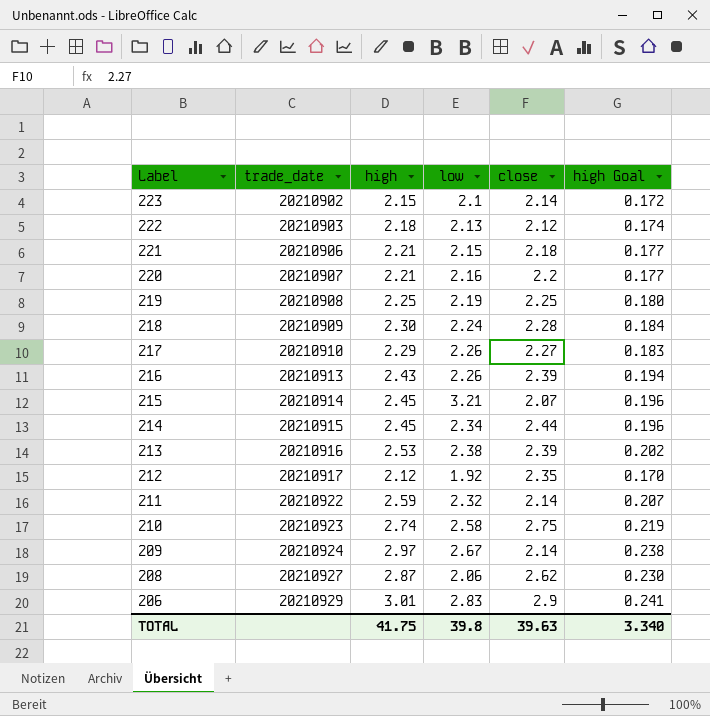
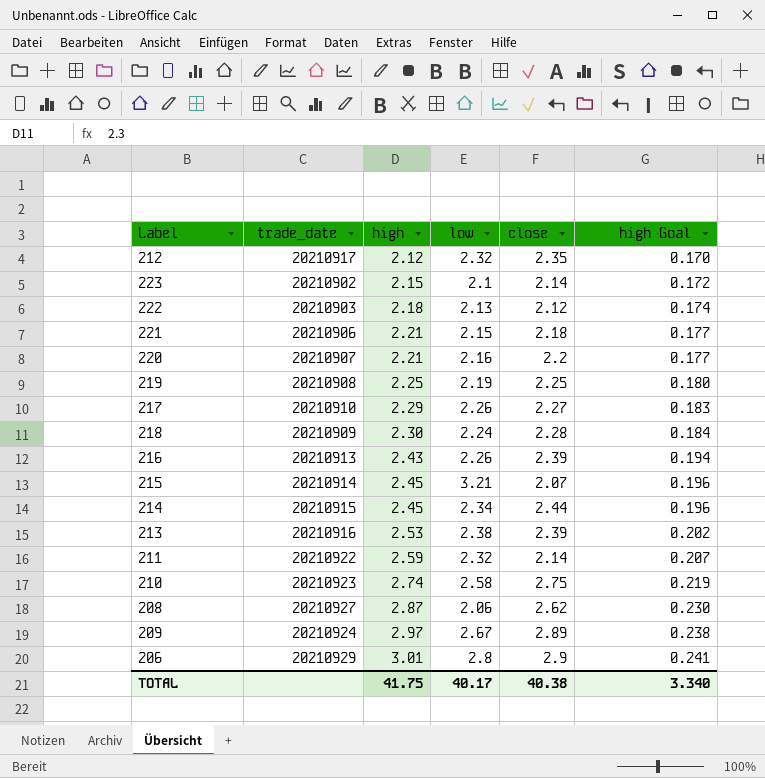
row order: Label descending -> high ascending
212 | low: 1.92 -> 2.32
209 | close: 2.14 -> 2.89
206 | low: 2.83 -> 2.8
TOTAL | low: 39.8 -> 40.17
TOTAL | close: 39.63 -> 40.38

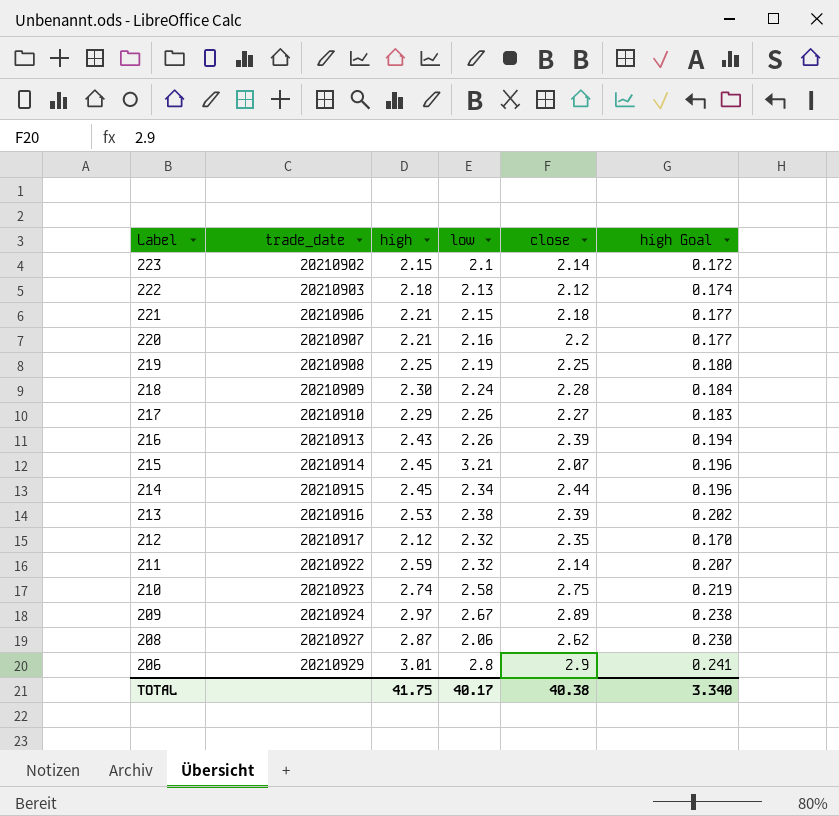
row order: high ascending -> Label descending

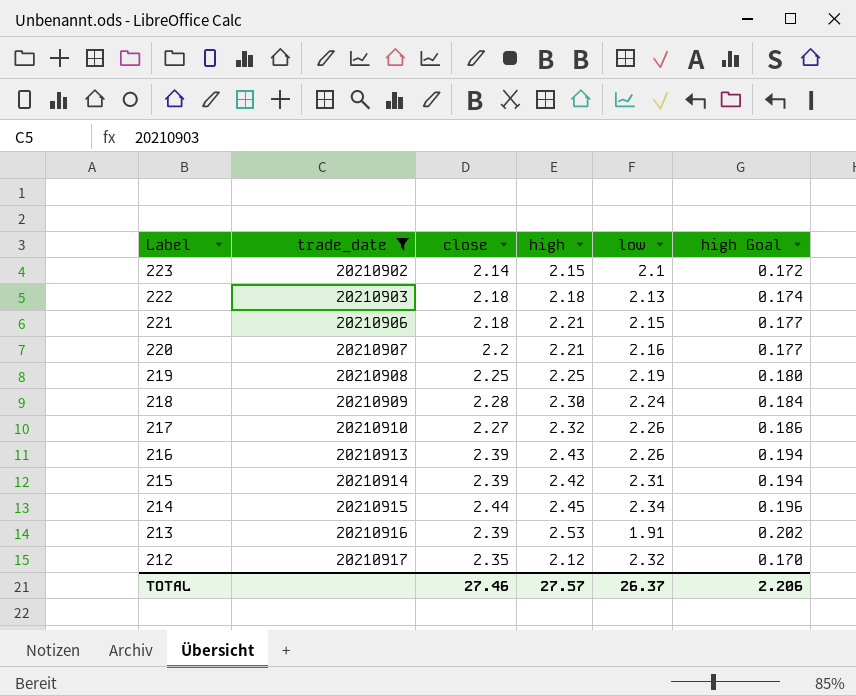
filter: none -> trade_date <= 20210917
column close | position: 5 -> 3
222 | close: 2.12 -> 2.18
217 | high: 2.29 -> 2.32
217 | high Goal: 0.183 -> 0.186
215 | close: 2.07 -> 2.39
215 | high: 2.45 -> 2.42
215 | low: 3.21 -> 2.31
215 | high Goal: 0.196 -> 0.194
213 | low: 2.38 -> 1.91
TOTAL | close: 40.38 -> 27.46
TOTAL | high: 41.75 -> 27.57
TOTAL | low: 40.17 -> 26.37
TOTAL | high Goal: 3.340 -> 2.206

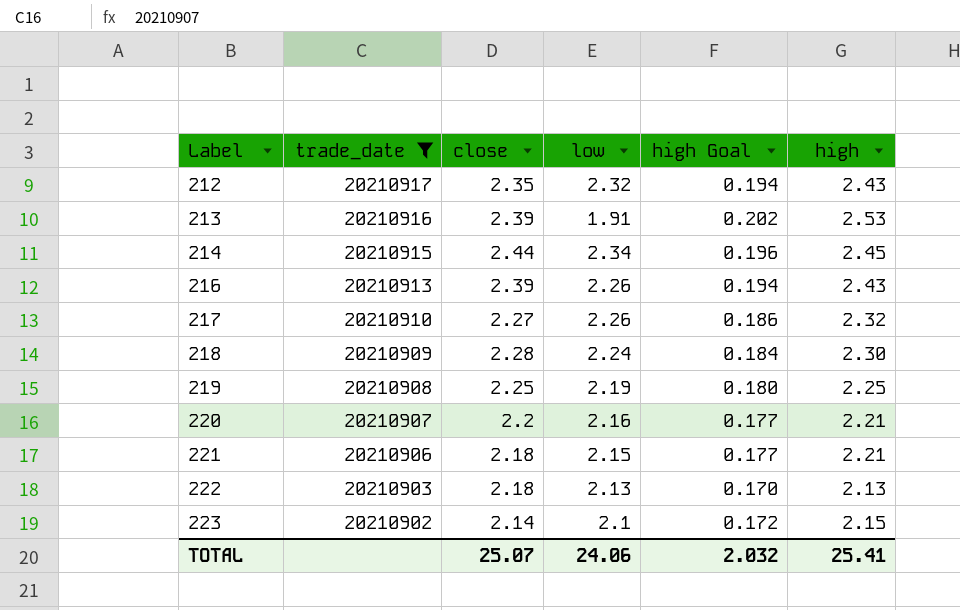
row order: Label descending -> Label ascending
column high | position: 4 -> 6
row 215: 20210914 | 2.39 | 2.42 | 2.31 | 0.194 -> none
212 | high Goal: 0.170 -> 0.194
212 | high: 2.12 -> 2.43
222 | high Goal: 0.174 -> 0.170
222 | high: 2.18 -> 2.13
TOTAL | close: 27.46 -> 25.07
TOTAL | low: 26.37 -> 24.06
TOTAL | high Goal: 2.206 -> 2.032
TOTAL | high: 27.57 -> 25.41

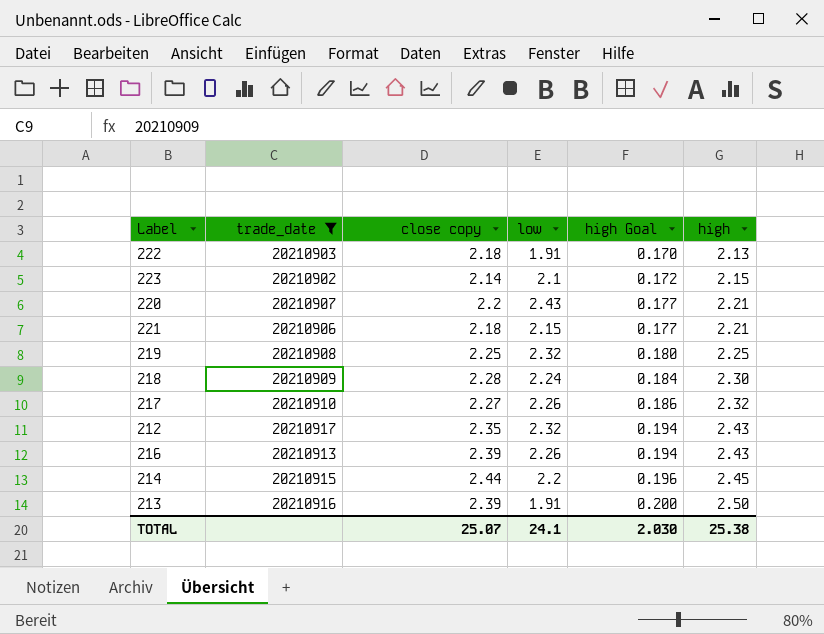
row order: Label ascending -> high Goal ascending
column name: close -> close copy
222 | low: 2.13 -> 1.91
220 | low: 2.16 -> 2.43
219 | low: 2.19 -> 2.32
214 | low: 2.34 -> 2.2
213 | high Goal: 0.202 -> 0.200
213 | high: 2.53 -> 2.50
TOTAL | low: 24.06 -> 24.1
TOTAL | high Goal: 2.032 -> 2.030
TOTAL | high: 25.41 -> 25.38

